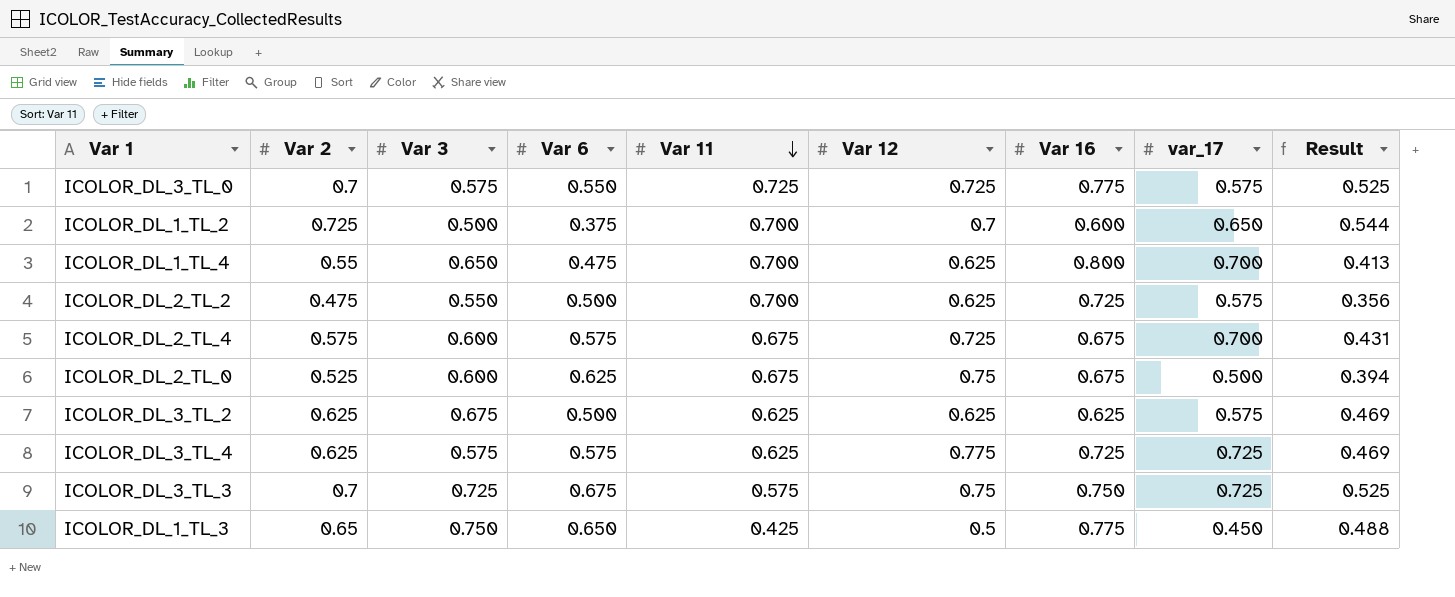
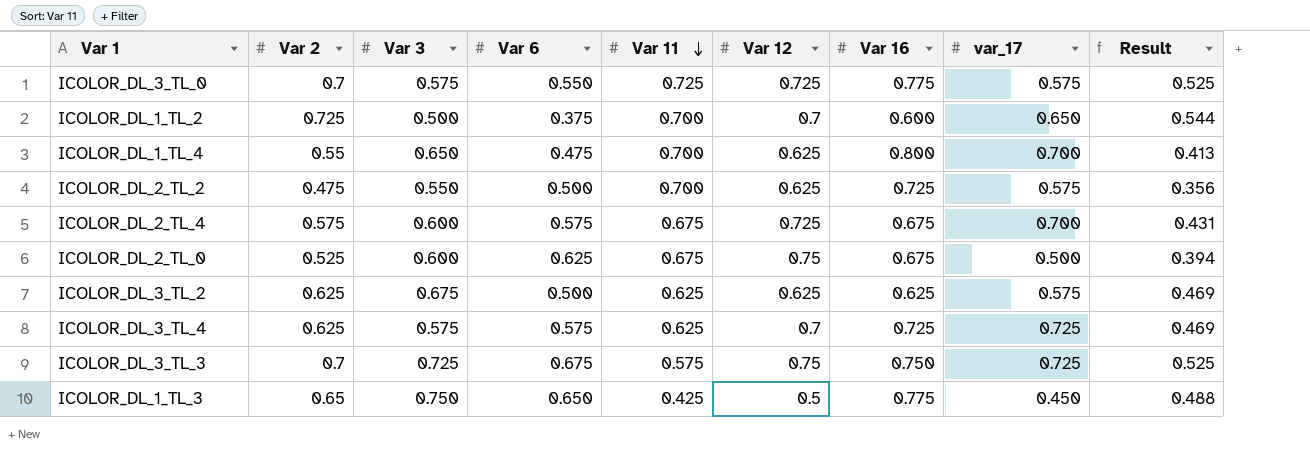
ICOLOR_DL_3_TL_4 | Var 12: 0.775 -> 0.7

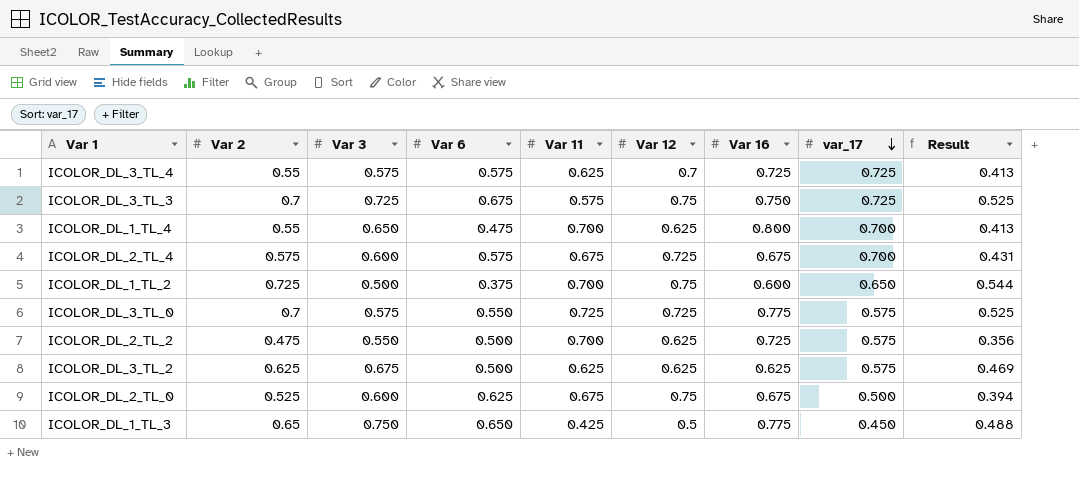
row order: Var 11 descending -> var_17 descending
ICOLOR_DL_3_TL_4 | Var 2: 0.625 -> 0.55
ICOLOR_DL_3_TL_4 | Result: 0.469 -> 0.413
ICOLOR_DL_1_TL_2 | Var 12: 0.7 -> 0.75

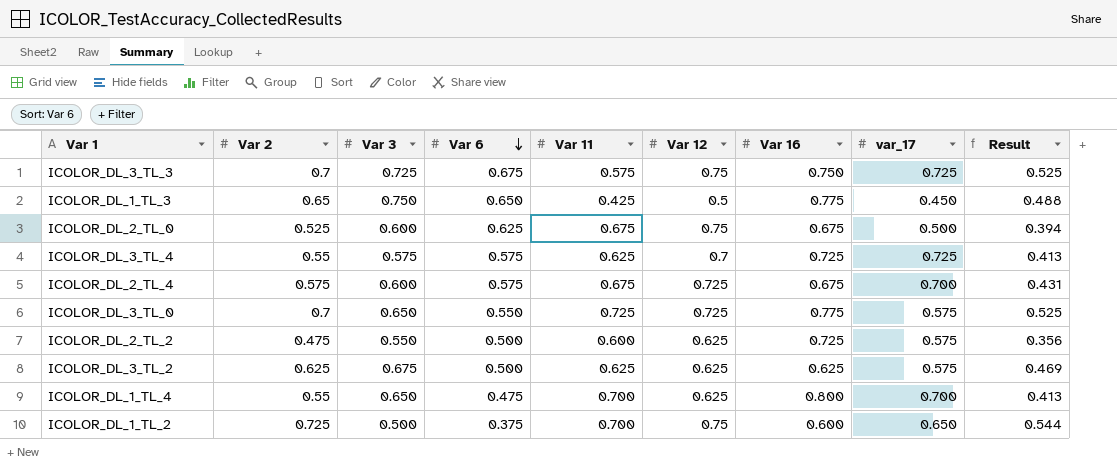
row order: var_17 descending -> Var 6 descending
ICOLOR_DL_3_TL_0 | Var 3: 0.575 -> 0.650
ICOLOR_DL_2_TL_2 | Var 11: 0.700 -> 0.600

